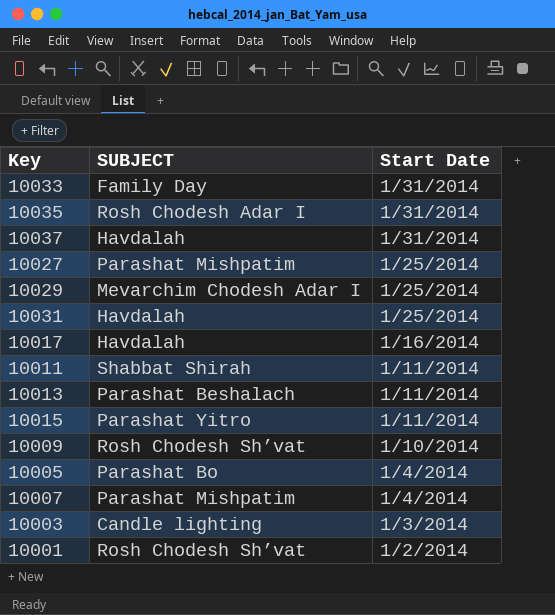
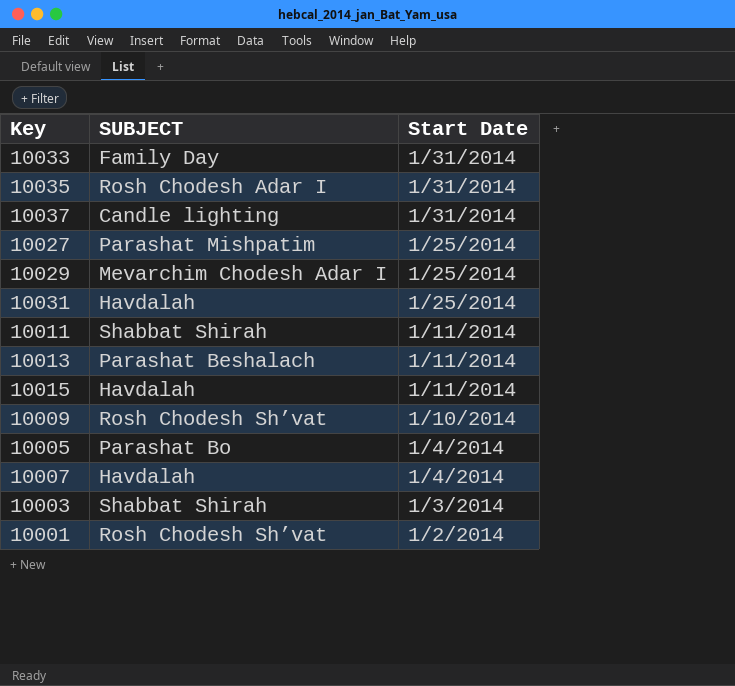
row 10017: Havdalah | 1/16/2014 -> none
10037 | SUBJECT: Havdalah -> Candle lighting
10015 | SUBJECT: Parashat Yitro -> Havdalah
10007 | SUBJECT: Parashat Mishpatim -> Havdalah
10003 | SUBJECT: Candle lighting -> Shabbat Shirah

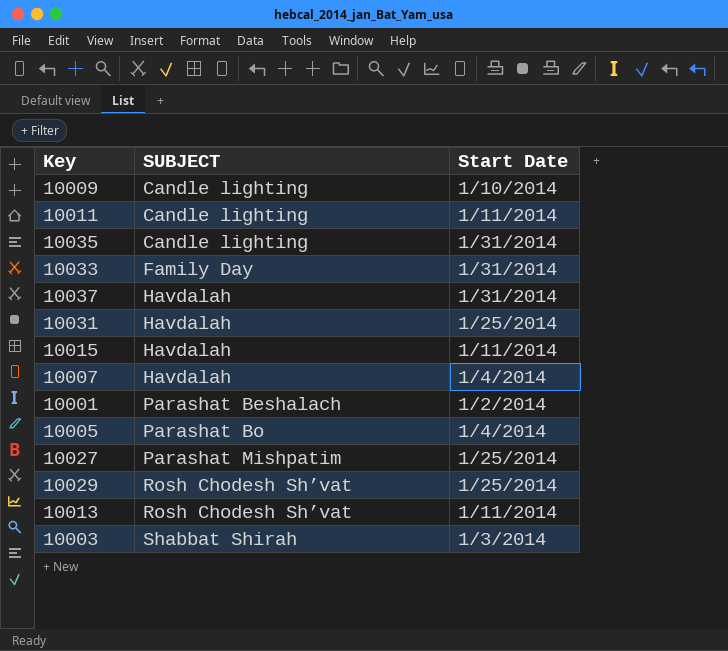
row order: Start Date descending -> SUBJECT ascending
10009 | SUBJECT: Rosh Chodesh Sh’vat -> Candle lighting
10011 | SUBJECT: Shabbat Shirah -> Candle lighting
10035 | SUBJECT: Rosh Chodesh Adar I -> Candle lighting
10037 | SUBJECT: Candle lighting -> Havdalah
10001 | SUBJECT: Rosh Chodesh Sh’vat -> Parashat Beshalach
10029 | SUBJECT: Mevarchim Chodesh Adar I -> Rosh Chodesh Sh’vat
10013 | SUBJECT: Parashat Beshalach -> Rosh Chodesh Sh’vat

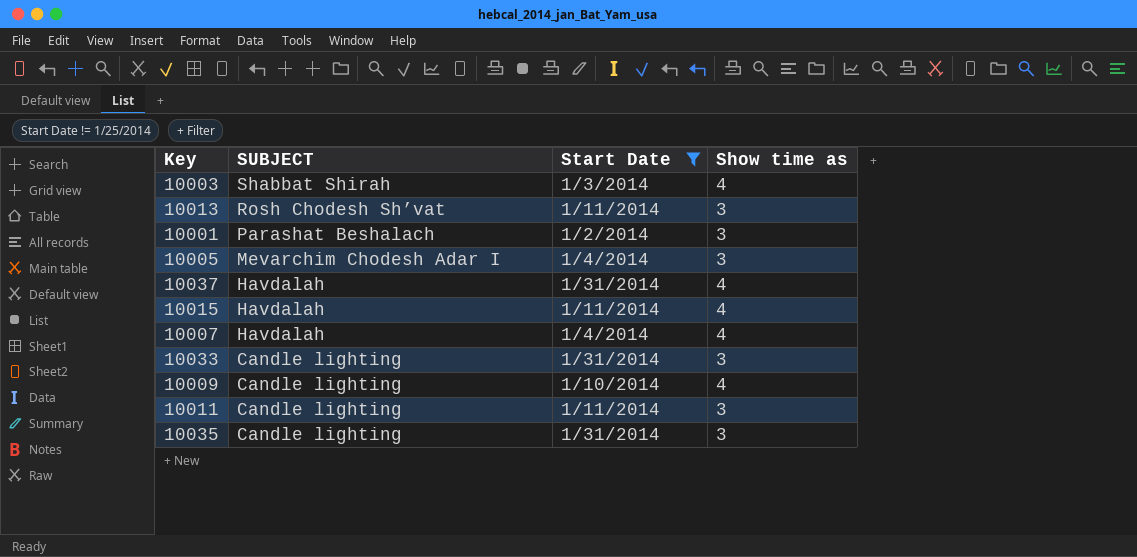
filter: none -> Start Date != 1/25/2014
row order: SUBJECT ascending -> SUBJECT descending
column Show time as | position: none -> 4
10005 | SUBJECT: Parashat Bo -> Mevarchim Chodesh Adar I
10033 | SUBJECT: Family Day -> Candle lighting

